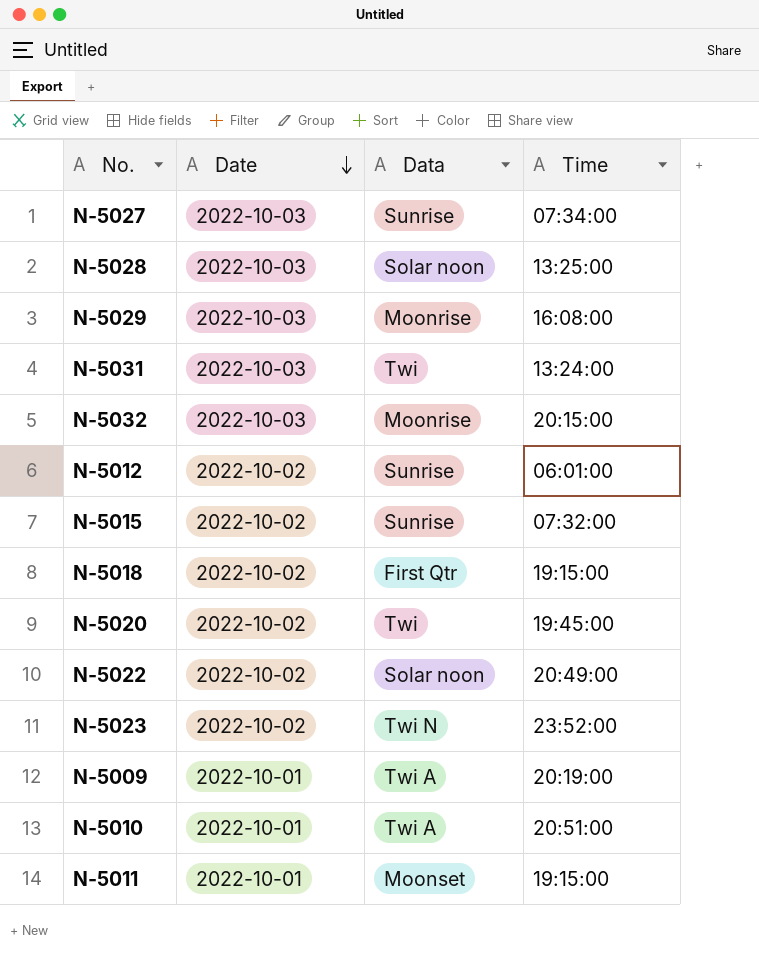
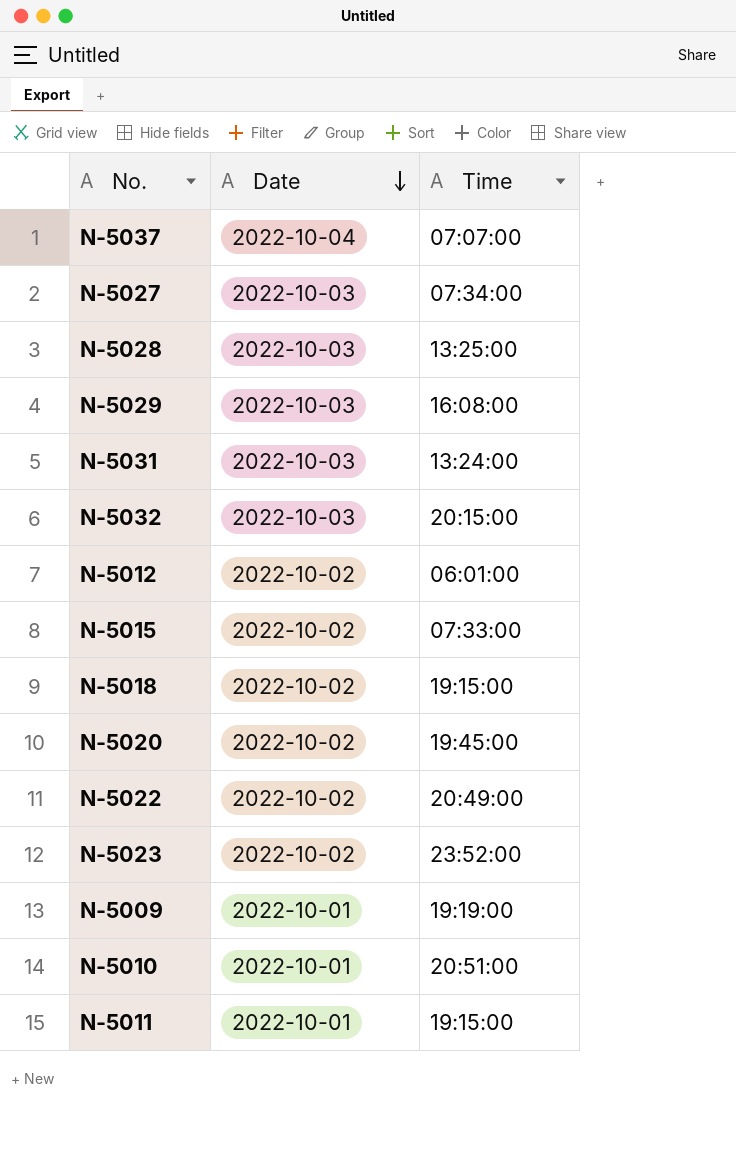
column Data | position: 3 -> none
row N-5037: none -> 2022-10-04 | 07:07:00
N-5015 | Time: 07:32:00 -> 07:33:00
N-5009 | Time: 20:19:00 -> 19:19:00

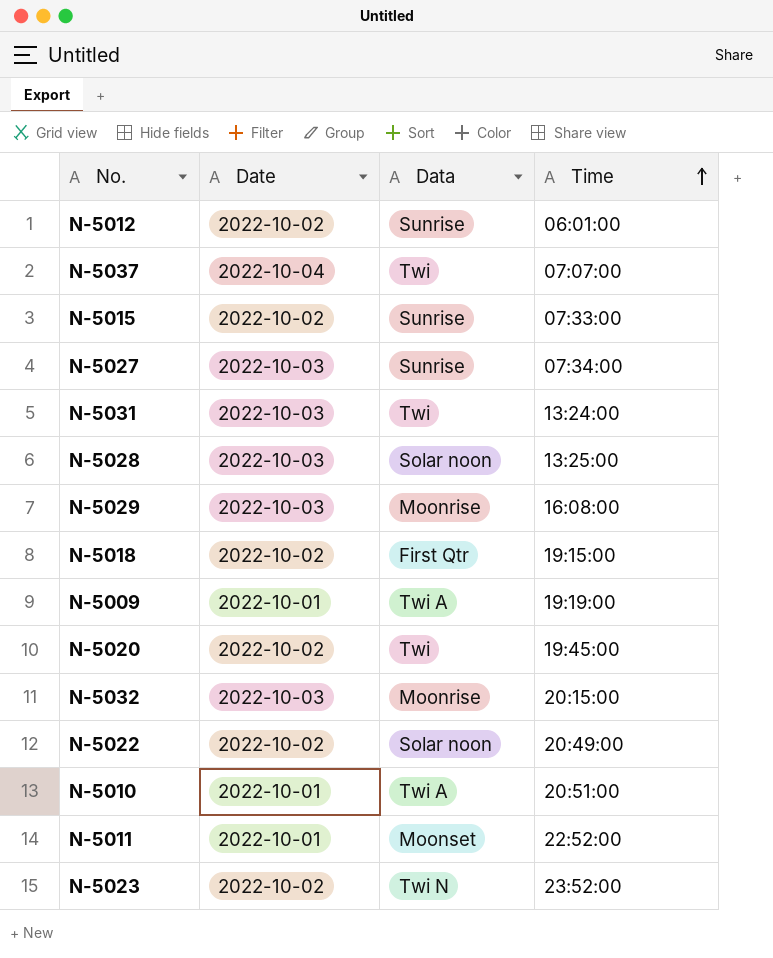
row order: Date descending -> Time ascending
column Data | position: none -> 3
N-5011 | Time: 19:15:00 -> 22:52:00

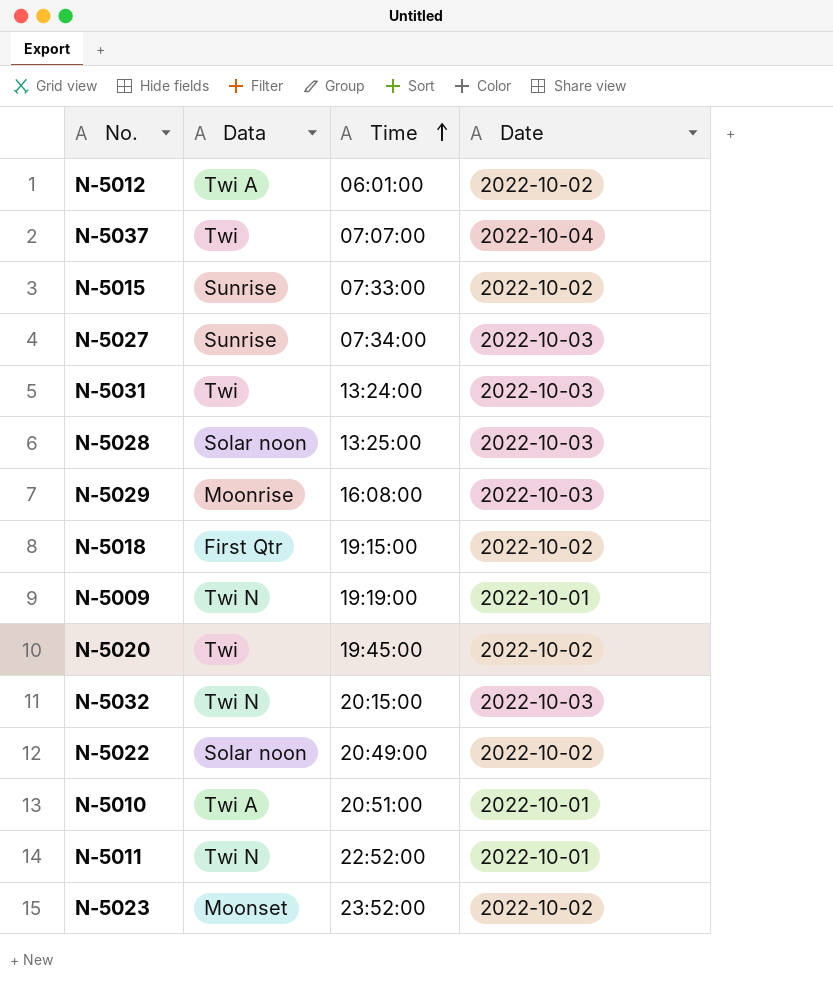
column Date | position: 2 -> 4
N-5012 | Data: Sunrise -> Twi A
N-5009 | Data: Twi A -> Twi N
N-5032 | Data: Moonrise -> Twi N
N-5011 | Data: Moonset -> Twi N
N-5023 | Data: Twi N -> Moonset

